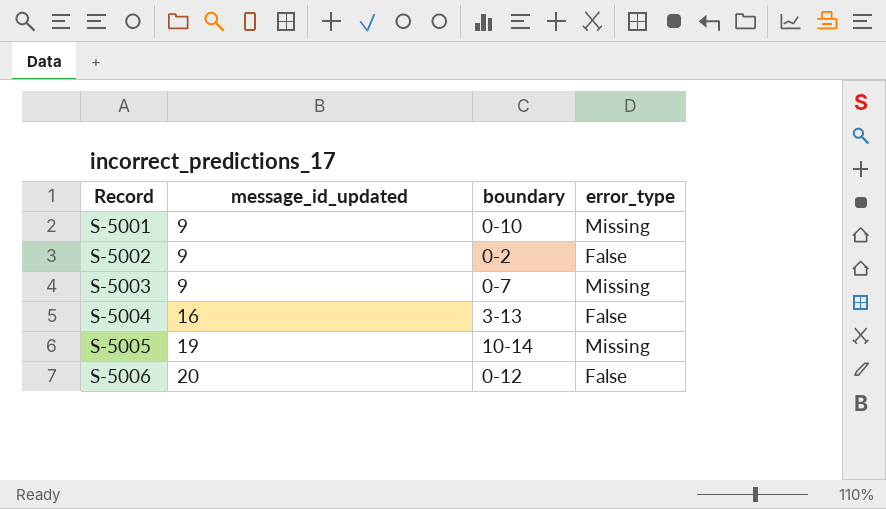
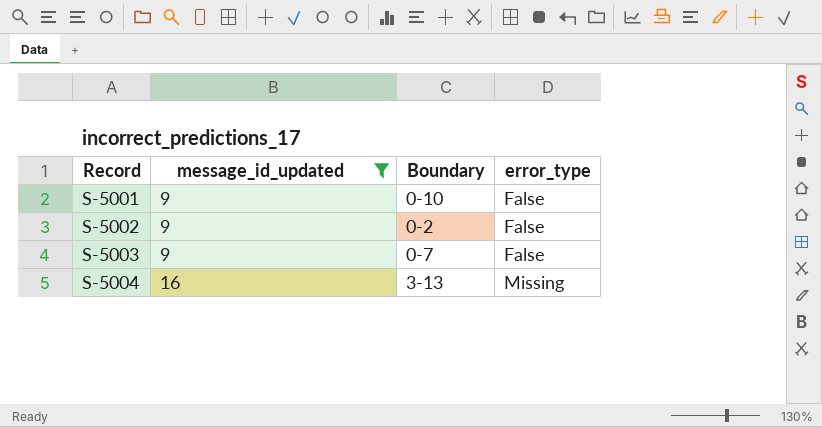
filter: none -> message_id_updated <= 16
column name: boundary -> Boundary
S-5001 | error_type: Missing -> False
S-5003 | error_type: Missing -> False
S-5004 | error_type: False -> Missing

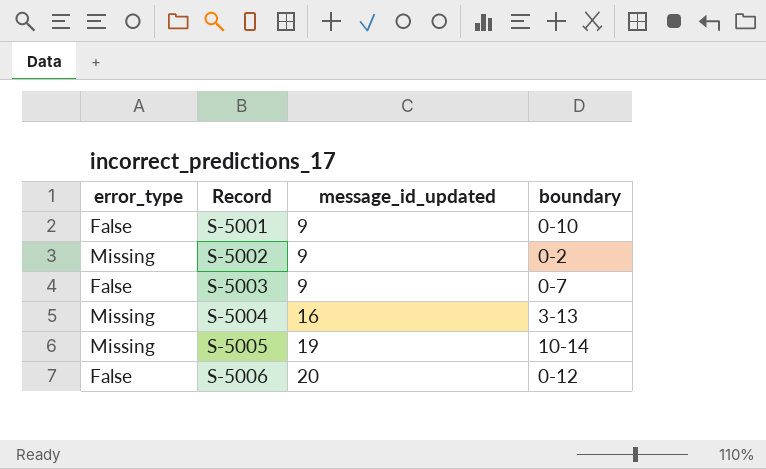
filter: message_id_updated <= 16 -> none
column error_type | position: 4 -> 1
column name: Boundary -> boundary
S-5002 | error_type: False -> Missing

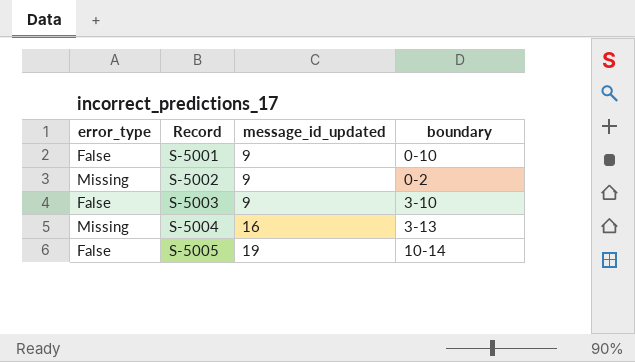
row S-5006: False | 20 | 0-12 -> none
S-5003 | boundary: 0-7 -> 3-10
S-5005 | error_type: Missing -> False

